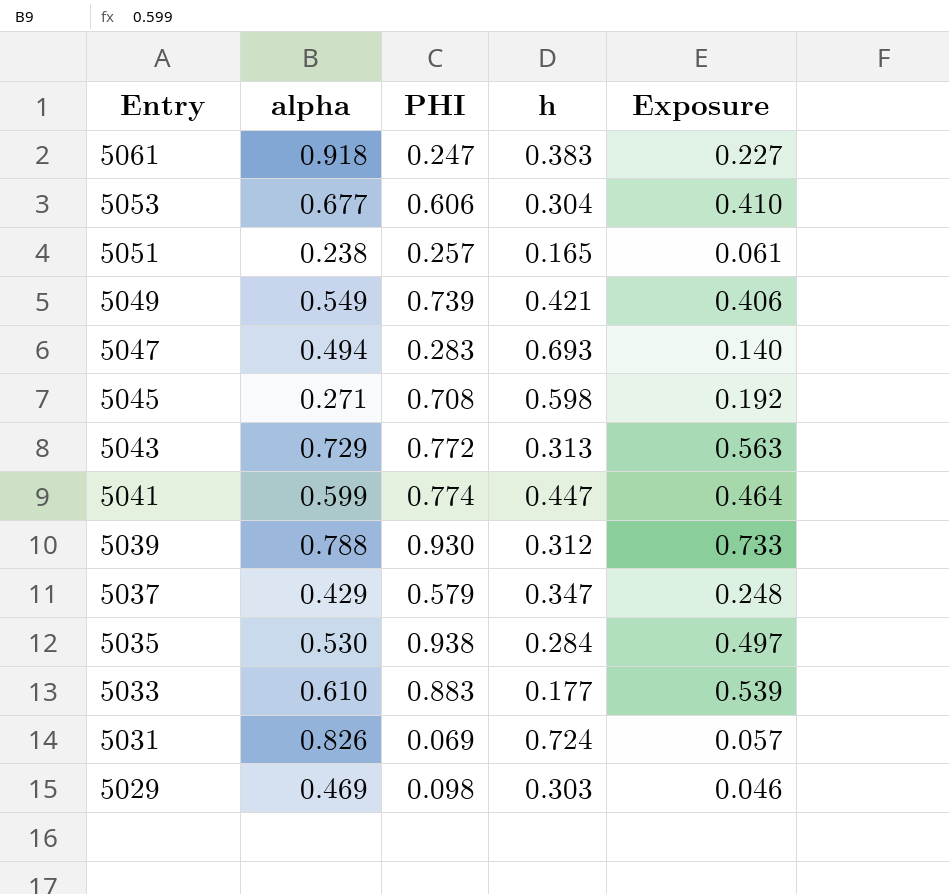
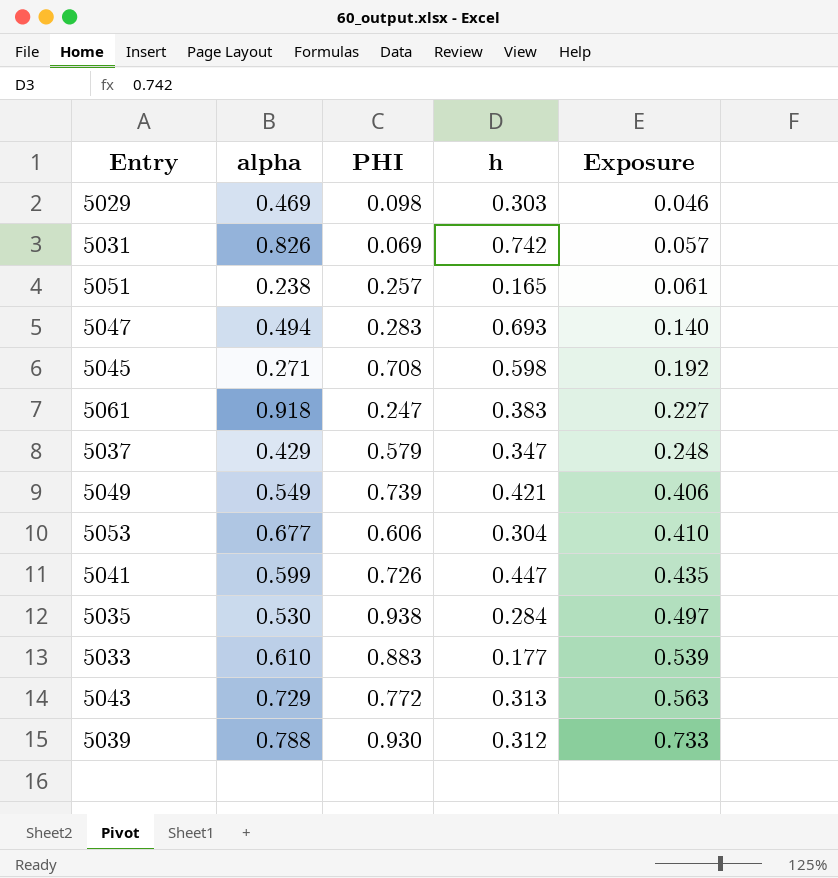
row order: Entry descending -> Exposure ascending
5031 | h: 0.724 -> 0.742
5041 | PHI: 0.774 -> 0.726
5041 | Exposure: 0.464 -> 0.435

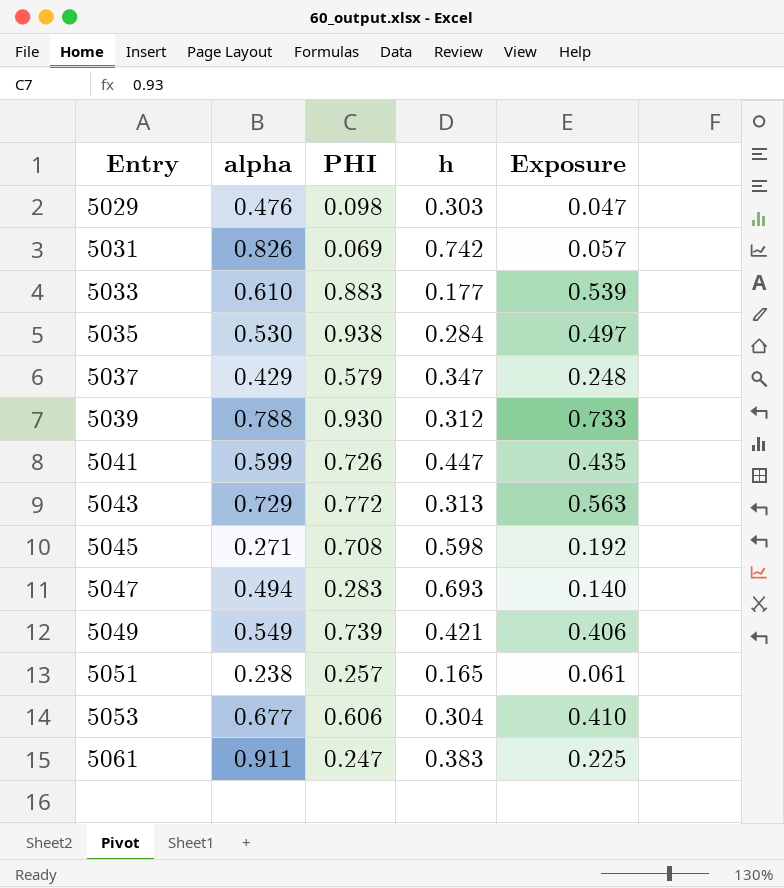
row order: Exposure ascending -> Entry ascending
5029 | alpha: 0.469 -> 0.476
5029 | Exposure: 0.046 -> 0.047
5061 | alpha: 0.918 -> 0.911
5061 | Exposure: 0.227 -> 0.225

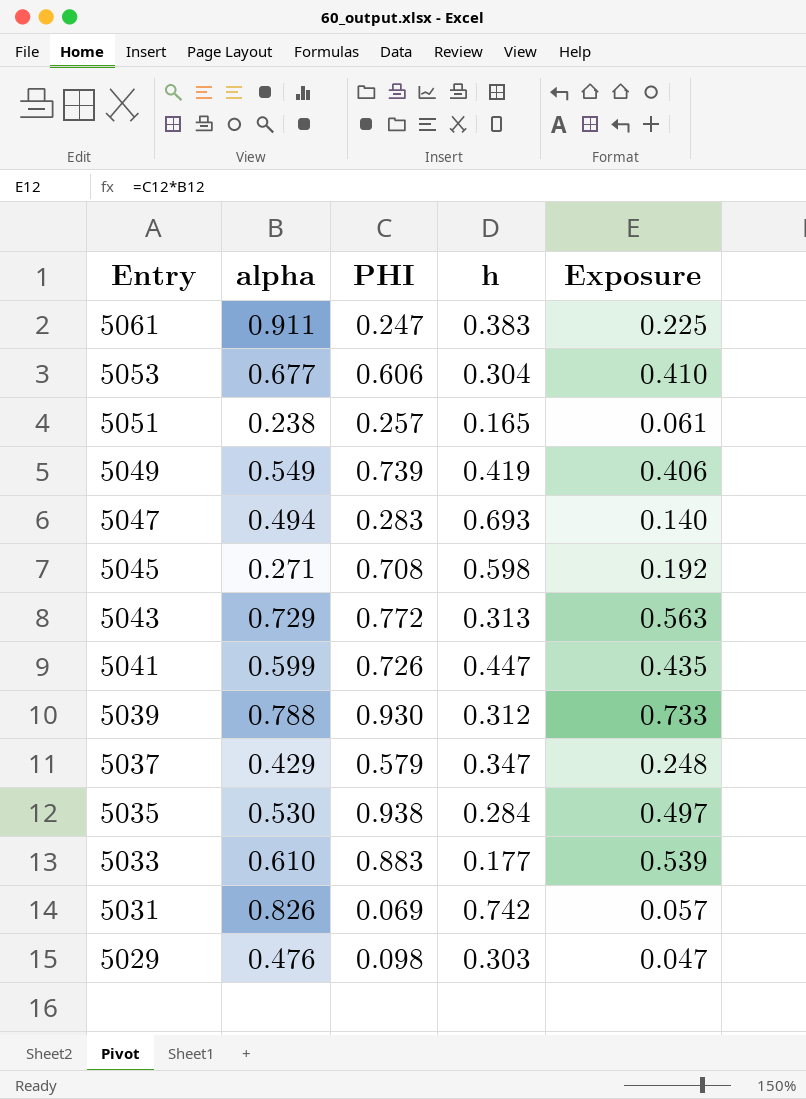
row order: Entry ascending -> Entry descending
5049 | h: 0.421 -> 0.419

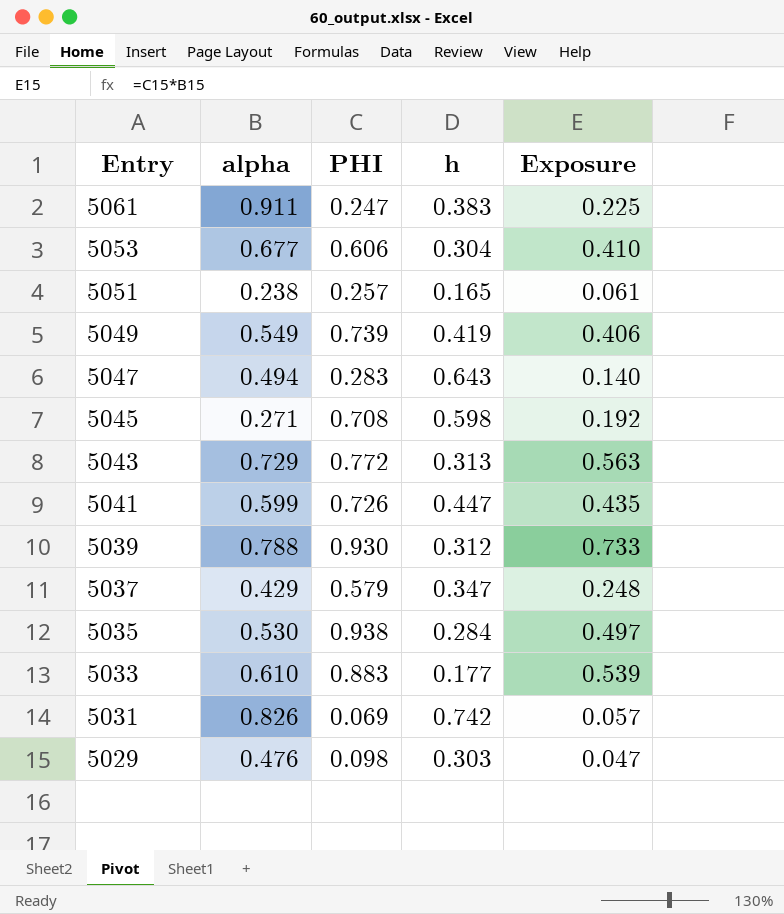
5047 | h: 0.693 -> 0.643

